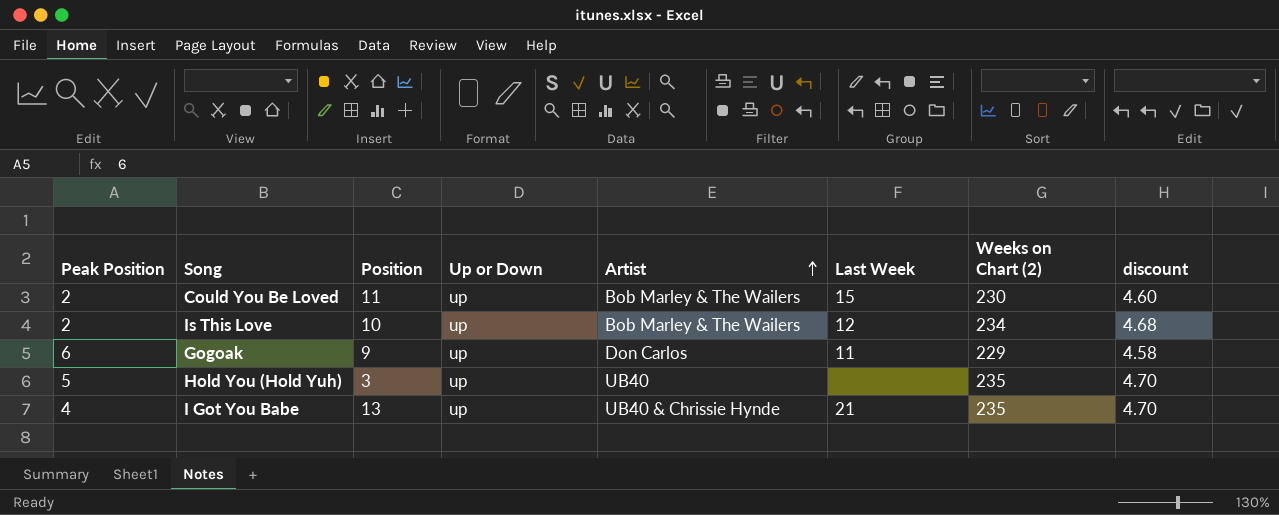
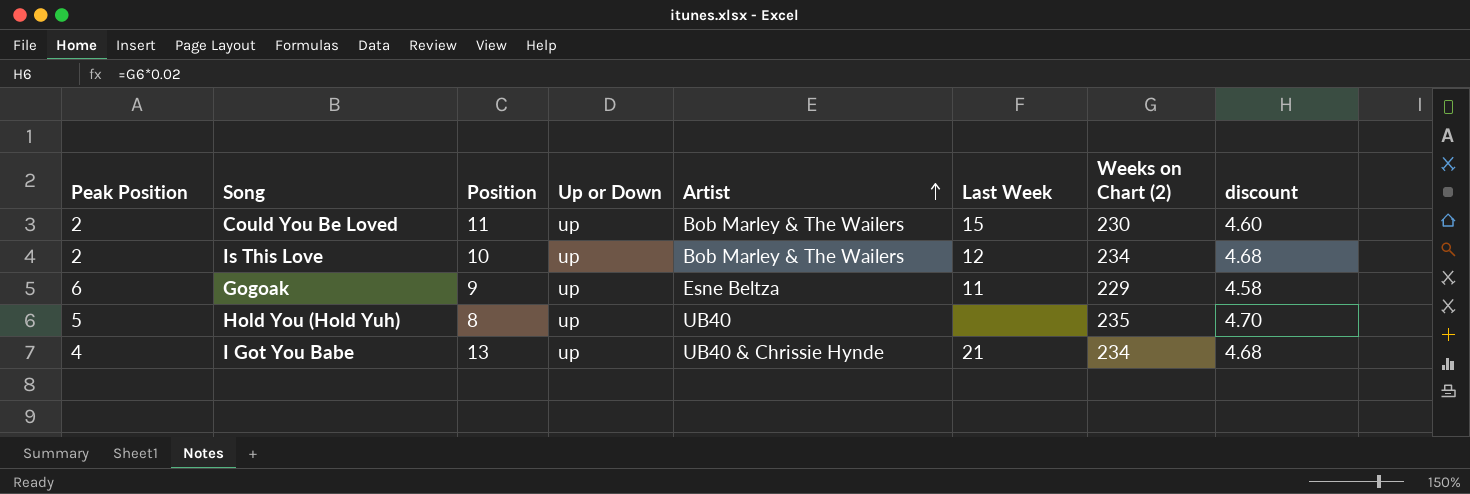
Gogoak | Artist: Don Carlos -> Esne Beltza
Hold You (Hold Yuh) | Position: 3 -> 8
I Got You Babe | Weeks on Chart (2): 235 -> 234
I Got You Babe | discount: 4.70 -> 4.68

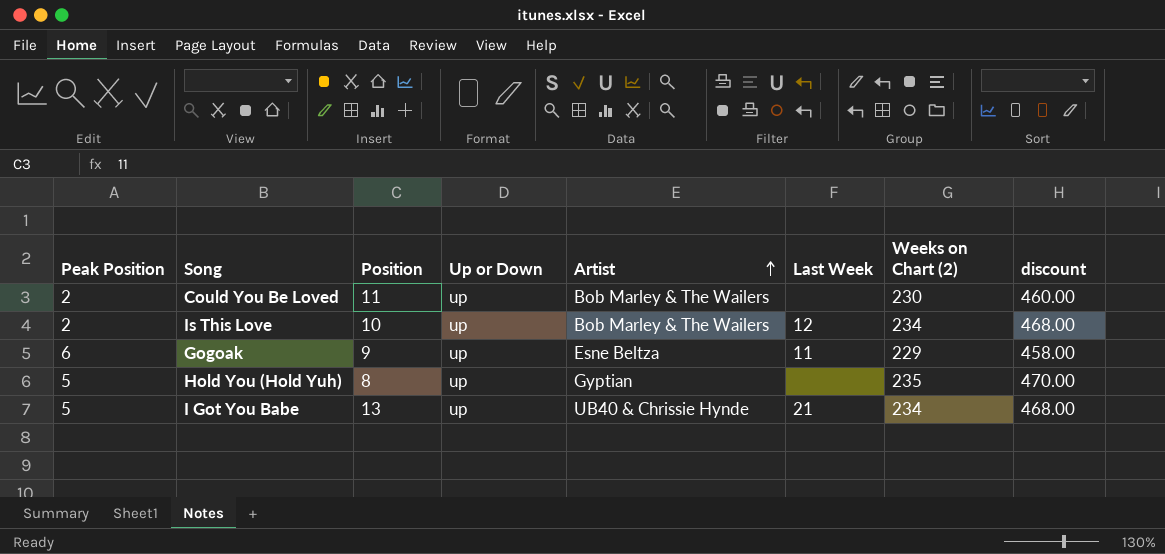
column discount | formula: [Weeks on Chart (2)] * 0.02 -> [Weeks on Chart (2)] * 2
Could You Be Loved | Last Week: 15 -> none
Hold You (Hold Yuh) | Artist: UB40 -> Gyptian
I Got You Babe | Peak Position: 4 -> 5

